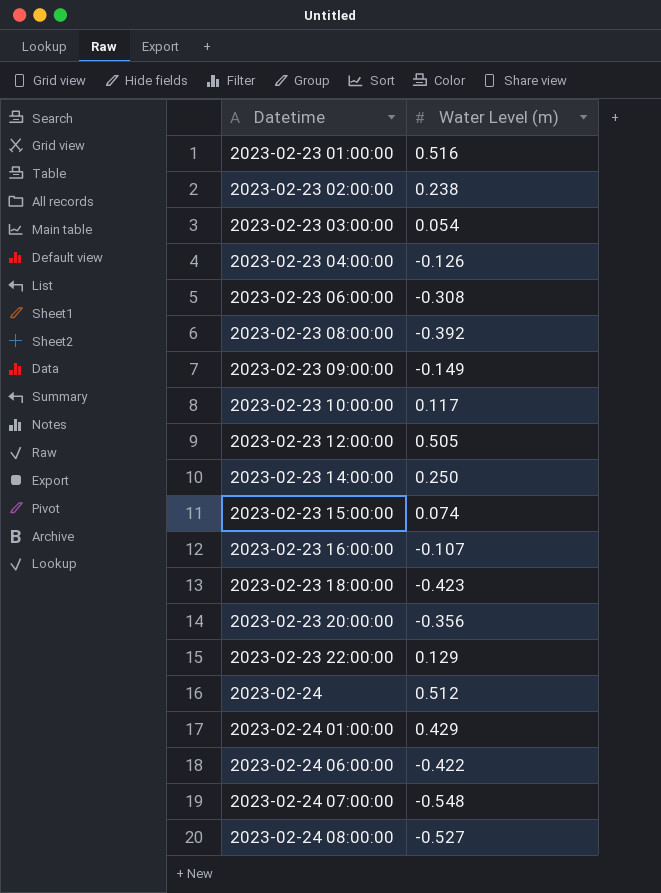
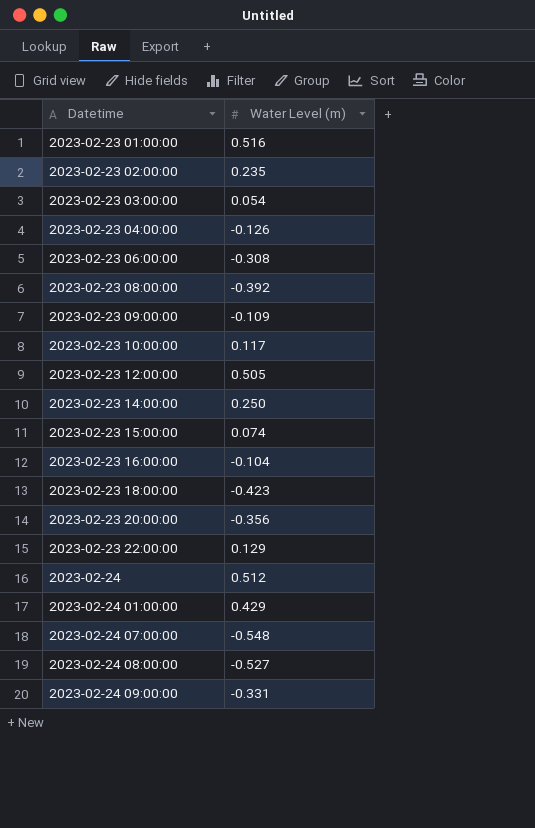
row 2023-02-24 06:00:00: -0.422 -> none
2023-02-23 02:00:00 | Water Level (m): 0.238 -> 0.235
2023-02-23 09:00:00 | Water Level (m): -0.149 -> -0.109
2023-02-23 16:00:00 | Water Level (m): -0.107 -> -0.104
row 2023-02-24 09:00:00: none -> -0.331

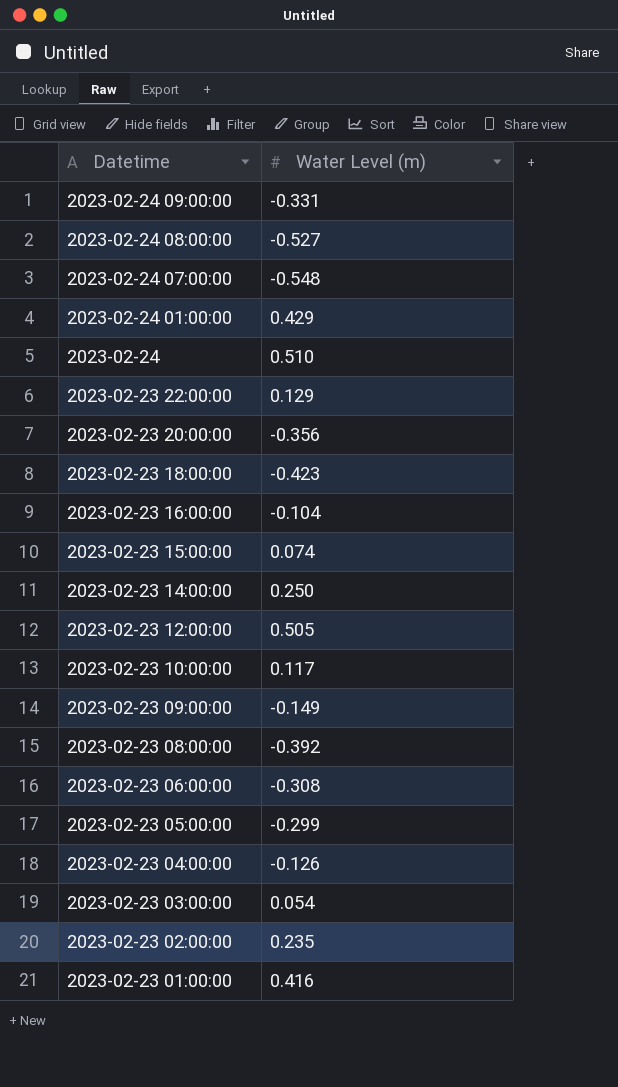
row order: Datetime ascending -> Datetime descending
2023-02-24 | Water Level (m): 0.512 -> 0.510
2023-02-23 09:00:00 | Water Level (m): -0.109 -> -0.149
row 2023-02-23 05:00:00: none -> -0.299
2023-02-23 01:00:00 | Water Level (m): 0.516 -> 0.416

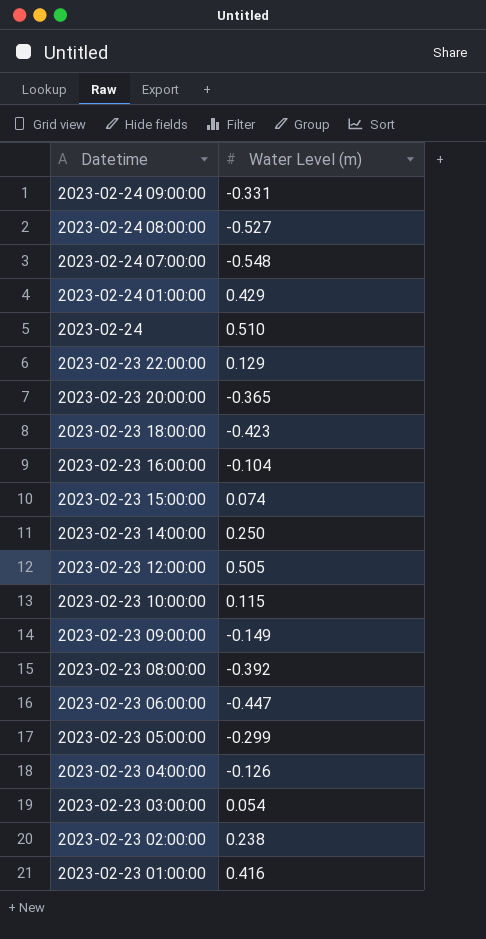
2023-02-23 20:00:00 | Water Level (m): -0.356 -> -0.365
2023-02-23 10:00:00 | Water Level (m): 0.117 -> 0.115
2023-02-23 06:00:00 | Water Level (m): -0.308 -> -0.447
2023-02-23 02:00:00 | Water Level (m): 0.235 -> 0.238

